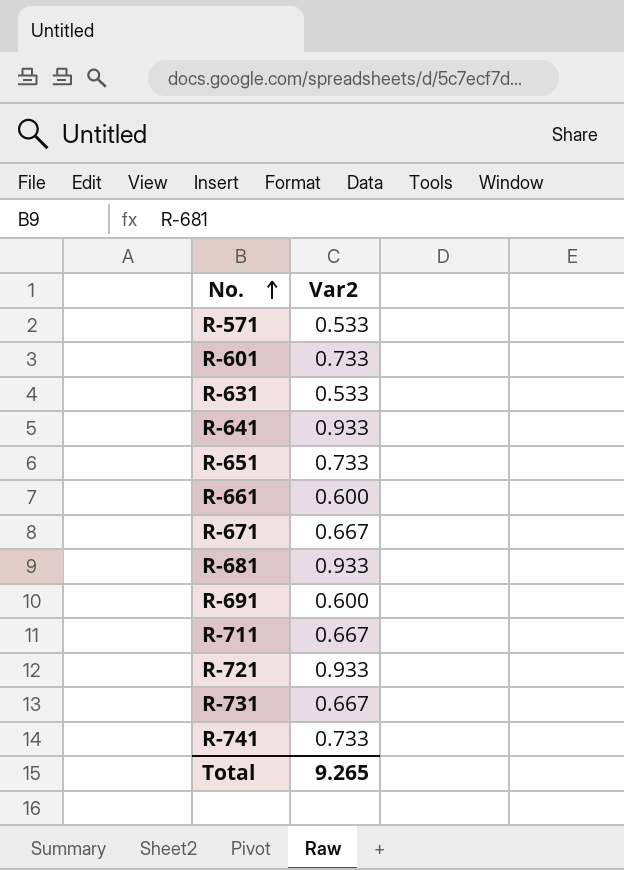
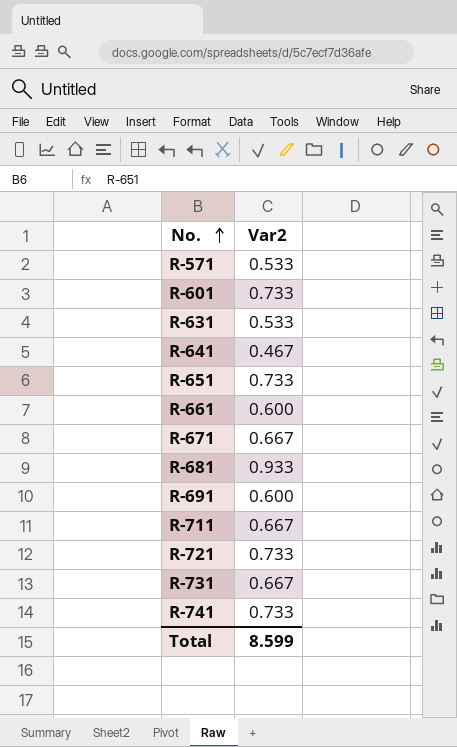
R-641 | Var2: 0.933 -> 0.467
R-721 | Var2: 0.933 -> 0.733
Total | Var2: 9.265 -> 8.599

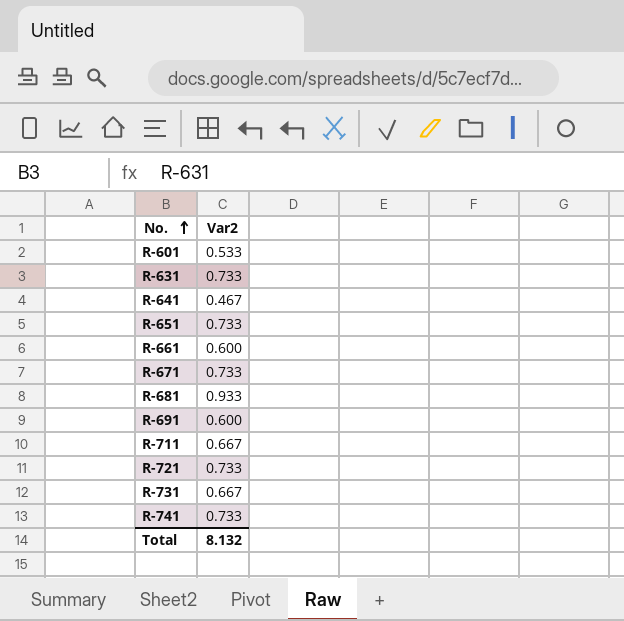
row R-571: 0.533 -> none
R-601 | Var2: 0.733 -> 0.533
R-631 | Var2: 0.533 -> 0.733
R-671 | Var2: 0.667 -> 0.733
Total | Var2: 8.599 -> 8.132

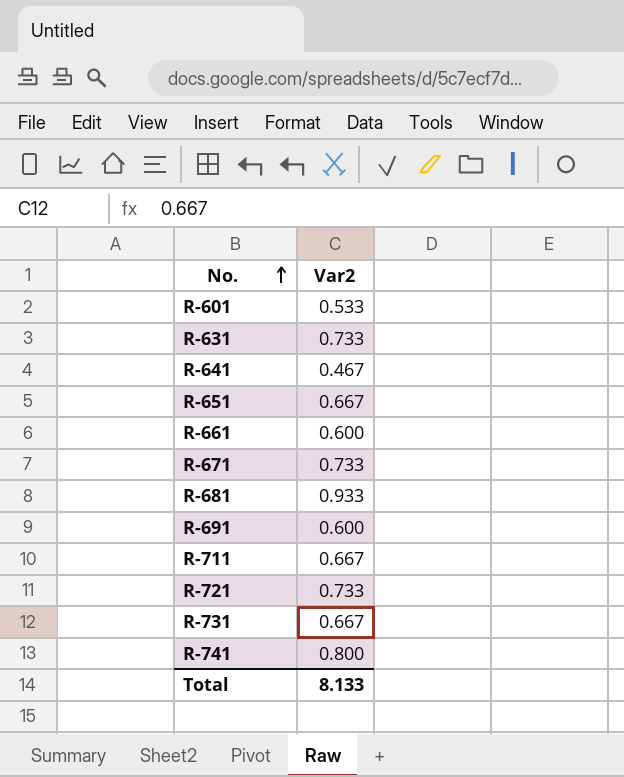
R-651 | Var2: 0.733 -> 0.667
R-741 | Var2: 0.733 -> 0.800
Total | Var2: 8.132 -> 8.133

